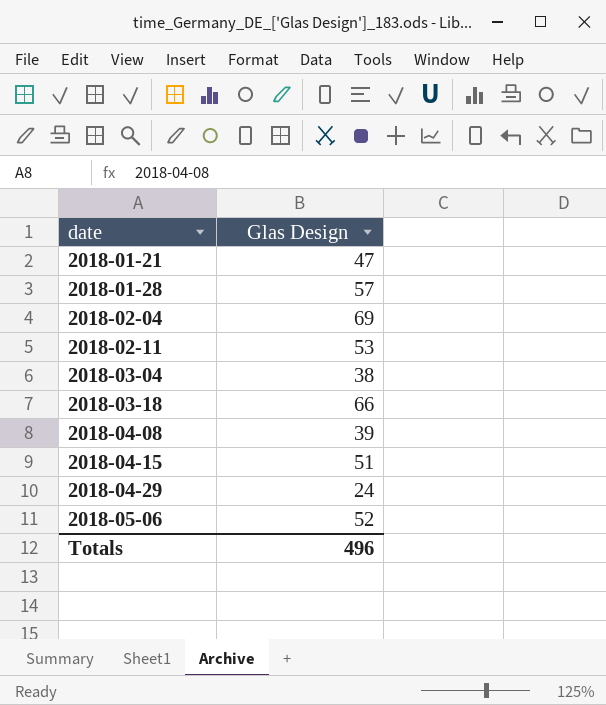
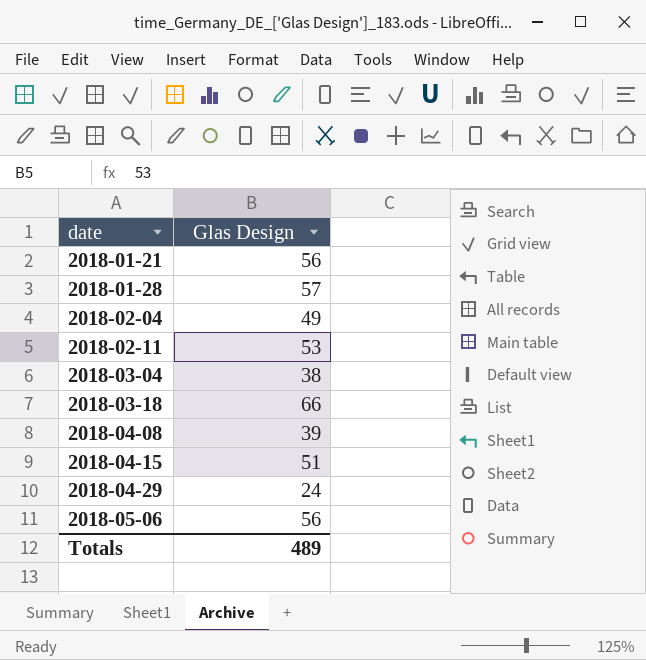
2018-01-21 | Glas Design: 47 -> 56
2018-02-04 | Glas Design: 69 -> 49
2018-05-06 | Glas Design: 52 -> 56
Totals | Glas Design: 496 -> 489

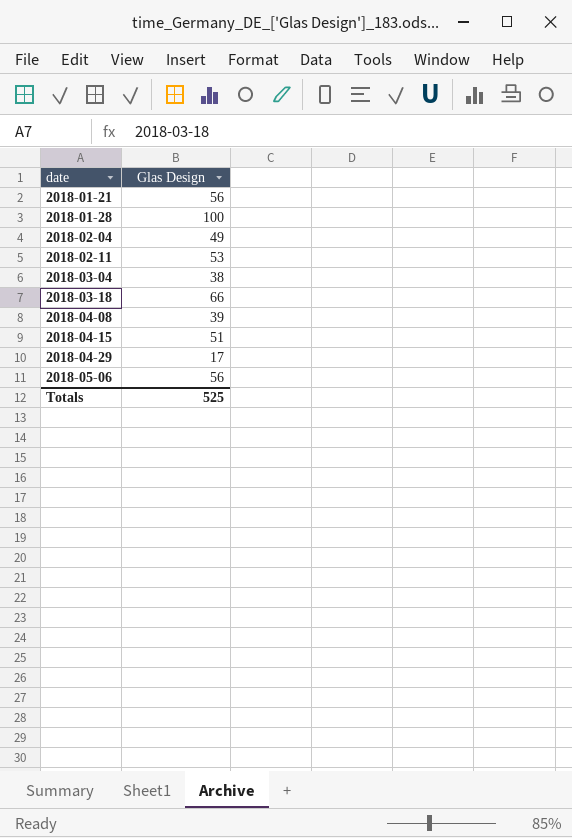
2018-01-28 | Glas Design: 57 -> 100
2018-04-29 | Glas Design: 24 -> 17
Totals | Glas Design: 489 -> 525

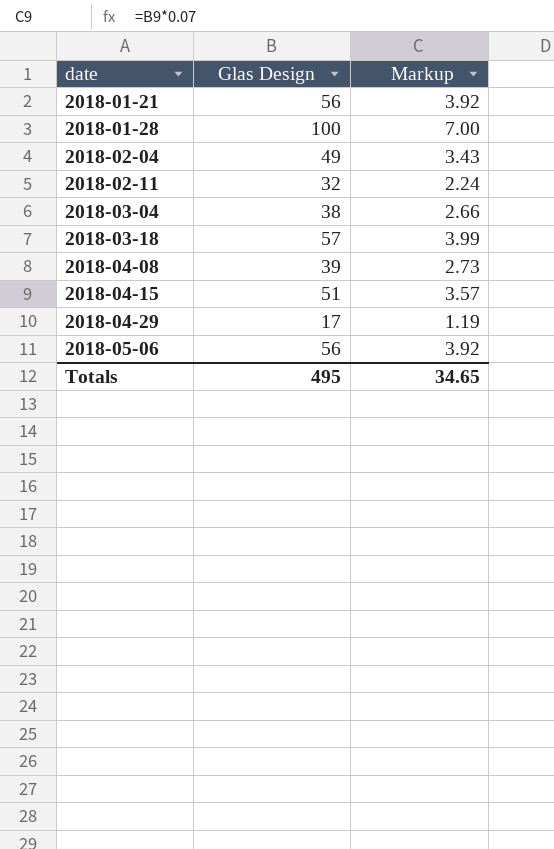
column Markup | formula: none -> [Glas Design] * 0.07
2018-02-11 | Glas Design: 53 -> 32
2018-03-18 | Glas Design: 66 -> 57
Totals | Glas Design: 525 -> 495

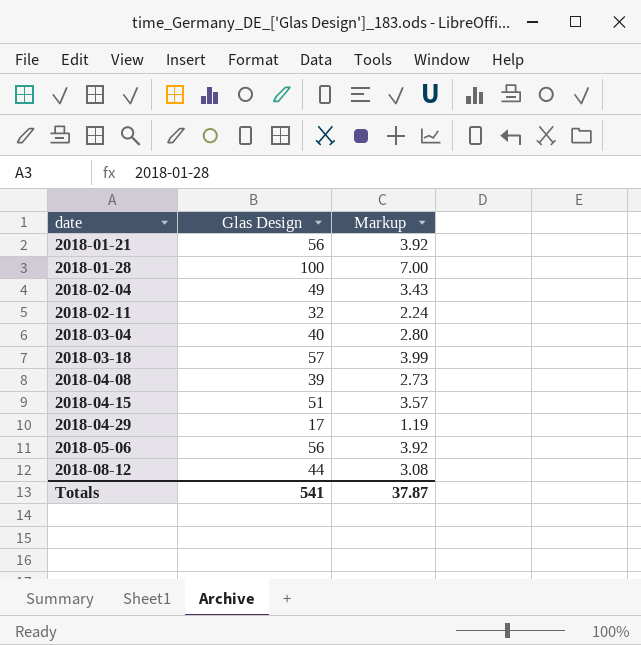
2018-03-04 | Glas Design: 38 -> 40
2018-03-04 | Markup: 2.66 -> 2.80
row 2018-08-12: none -> 44 | 3.08
Totals | Glas Design: 495 -> 541
Totals | Markup: 34.65 -> 37.87

